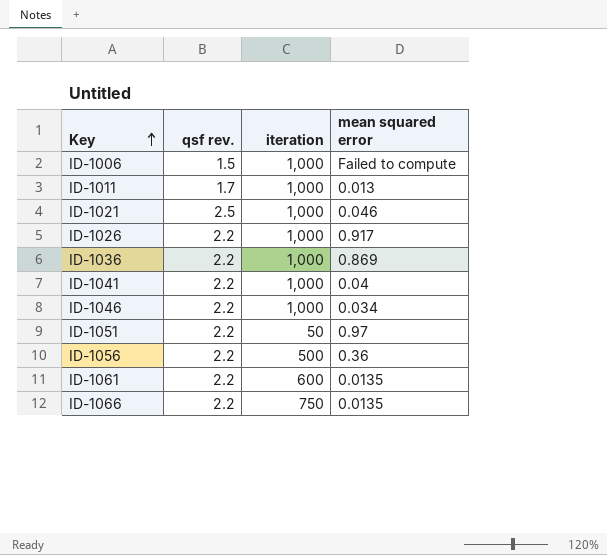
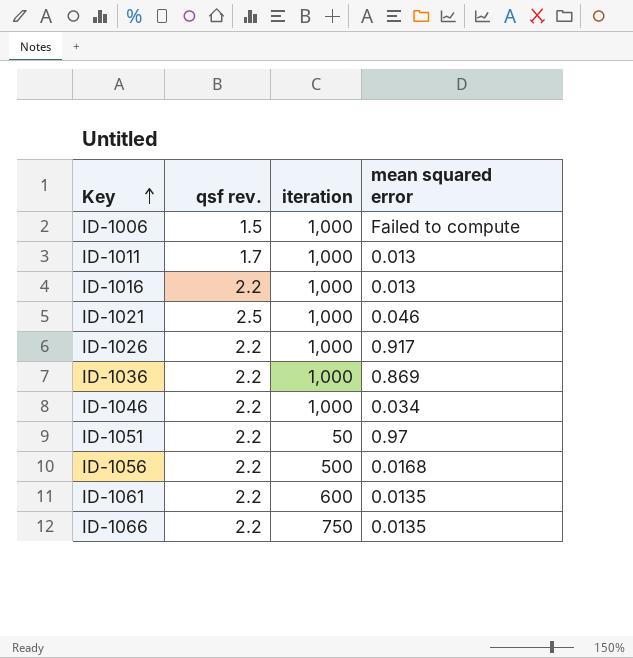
row ID-1041: 2.2 | 1,000 | 0.04 -> none
row ID-1016: none -> 2.2 | 1,000 | 0.013
ID-1056 | mean squared error: 0.36 -> 0.0168

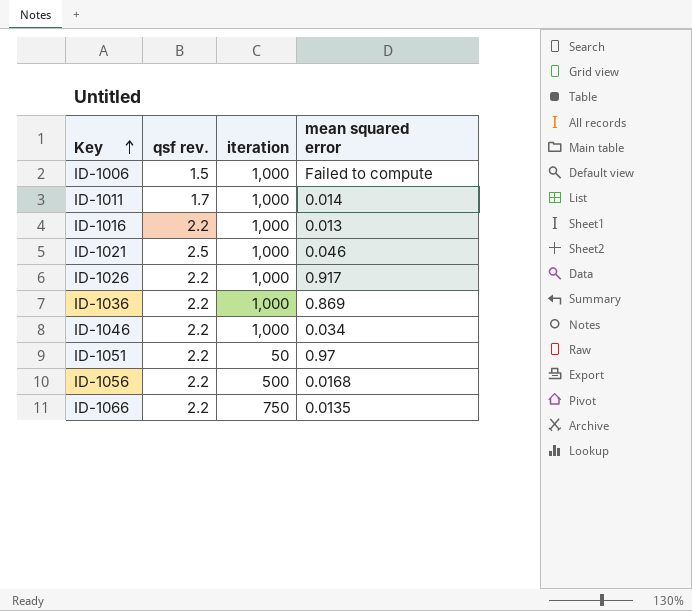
row ID-1061: 2.2 | 600 | 0.0135 -> none
ID-1011 | mean squared error: 0.013 -> 0.014

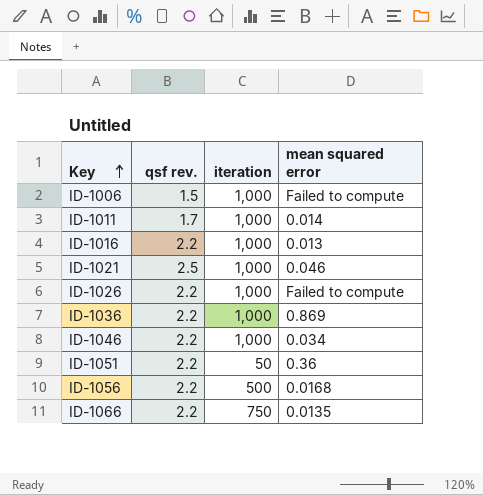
ID-1026 | mean squared error: 0.917 -> Failed to compute
ID-1051 | mean squared error: 0.97 -> 0.36

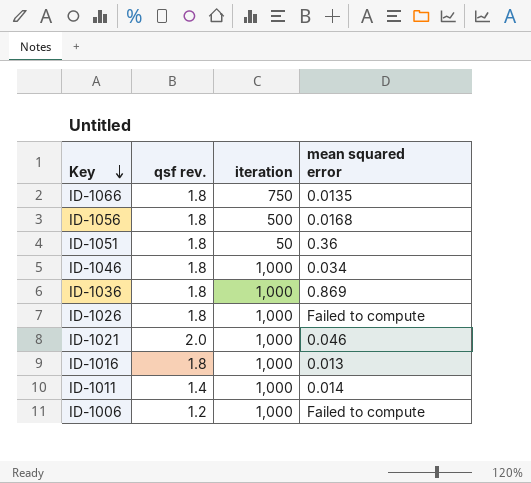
row order: Key ascending -> Key descending
ID-1066 | qsf rev.: 2.2 -> 1.8
ID-1056 | qsf rev.: 2.2 -> 1.8
ID-1051 | qsf rev.: 2.2 -> 1.8
ID-1046 | qsf rev.: 2.2 -> 1.8
ID-1036 | qsf rev.: 2.2 -> 1.8
ID-1026 | qsf rev.: 2.2 -> 1.8
ID-1021 | qsf rev.: 2.5 -> 2.0
ID-1016 | qsf rev.: 2.2 -> 1.8
ID-1011 | qsf rev.: 1.7 -> 1.4
ID-1006 | qsf rev.: 1.5 -> 1.2

